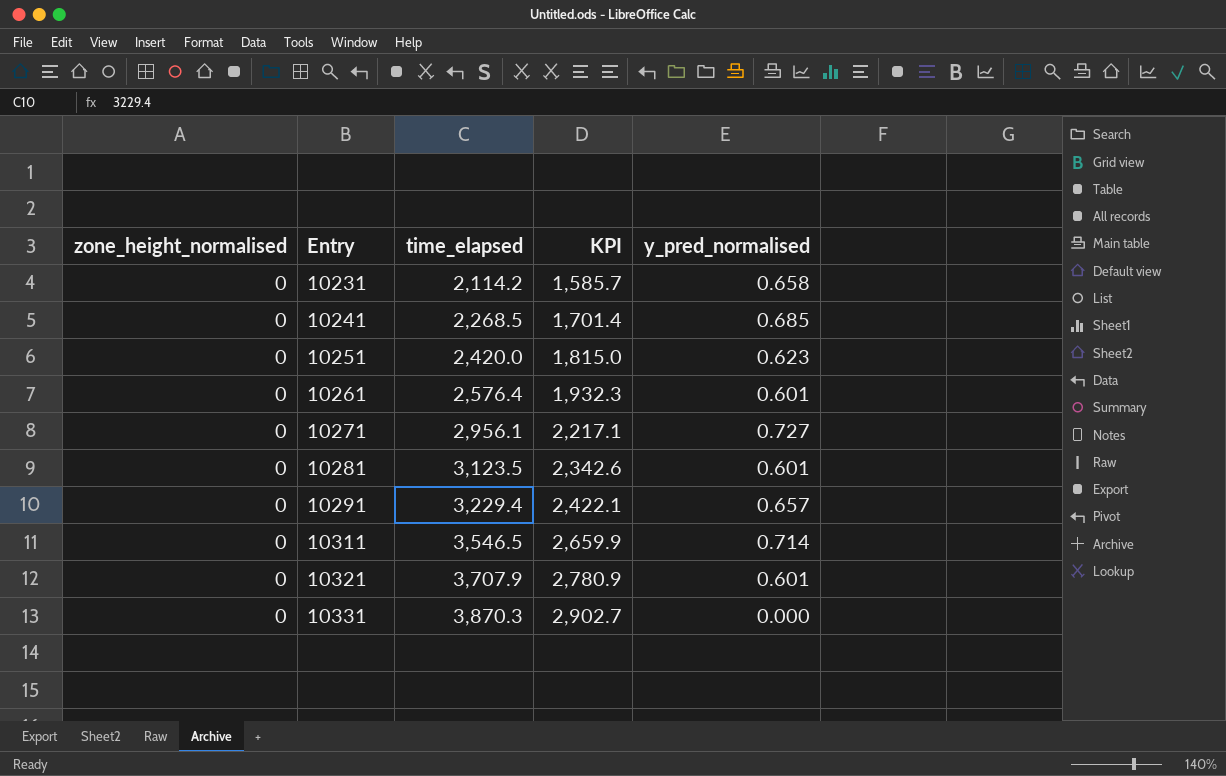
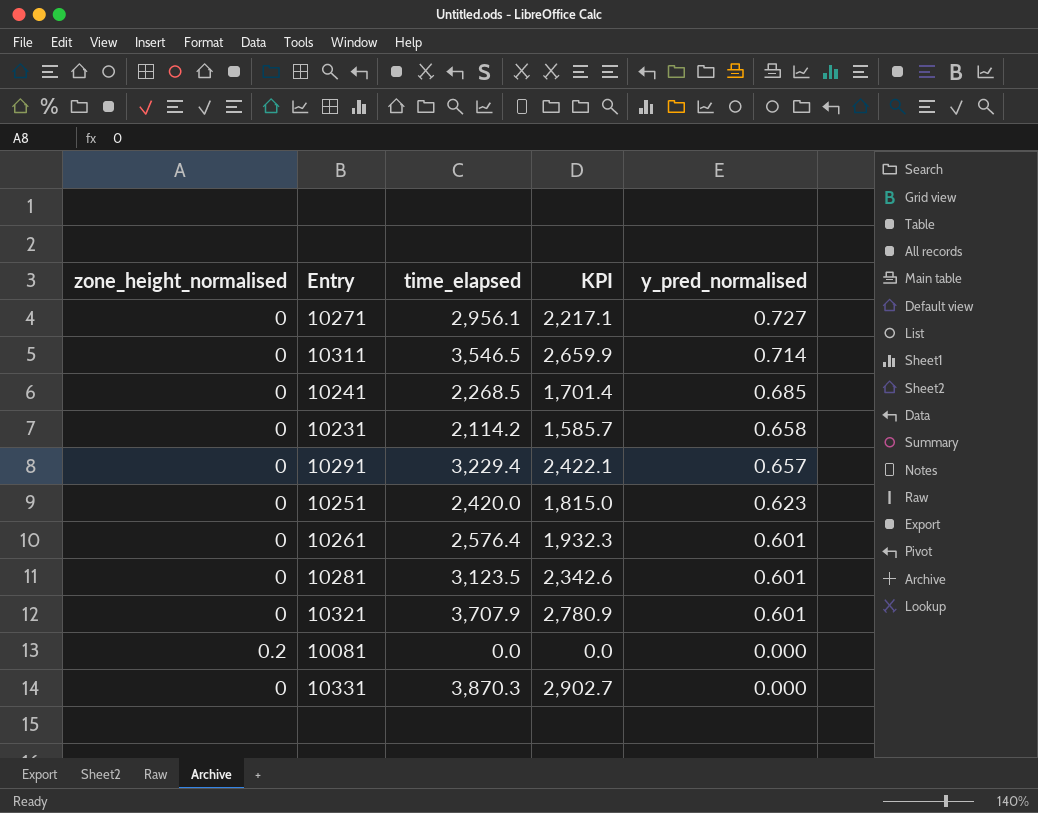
row order: Entry ascending -> y_pred_normalised descending
row 10081: none -> 0.2 | 0.0 | 0.0 | 0.000

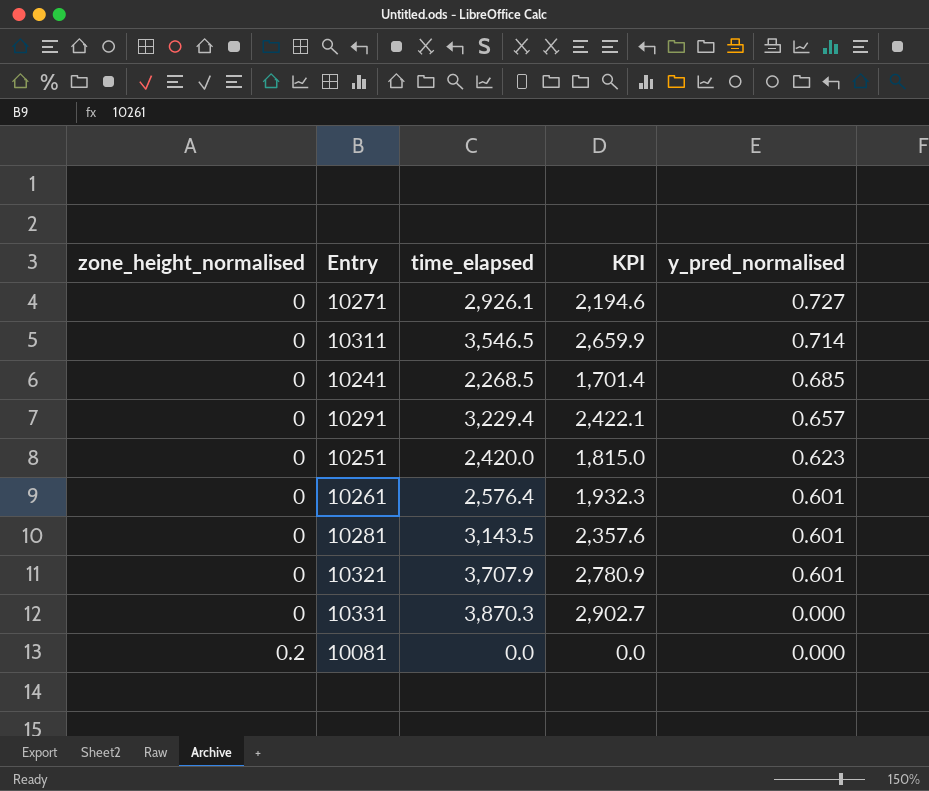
row order: y_pred_normalised descending -> zone_height_normalised ascending
row 10231: 0 | 2,114.2 | 1,585.7 | 0.658 -> none
10271 | time_elapsed: 2,956.1 -> 2,926.1
10271 | KPI: 2,217.1 -> 2,194.6
10281 | time_elapsed: 3,123.5 -> 3,143.5
10281 | KPI: 2,342.6 -> 2,357.6

